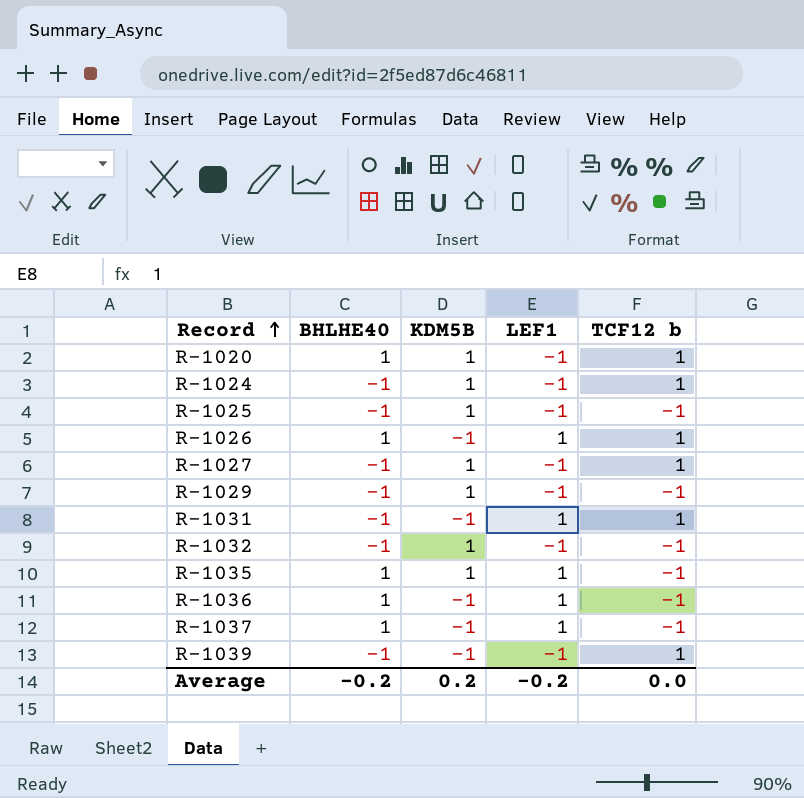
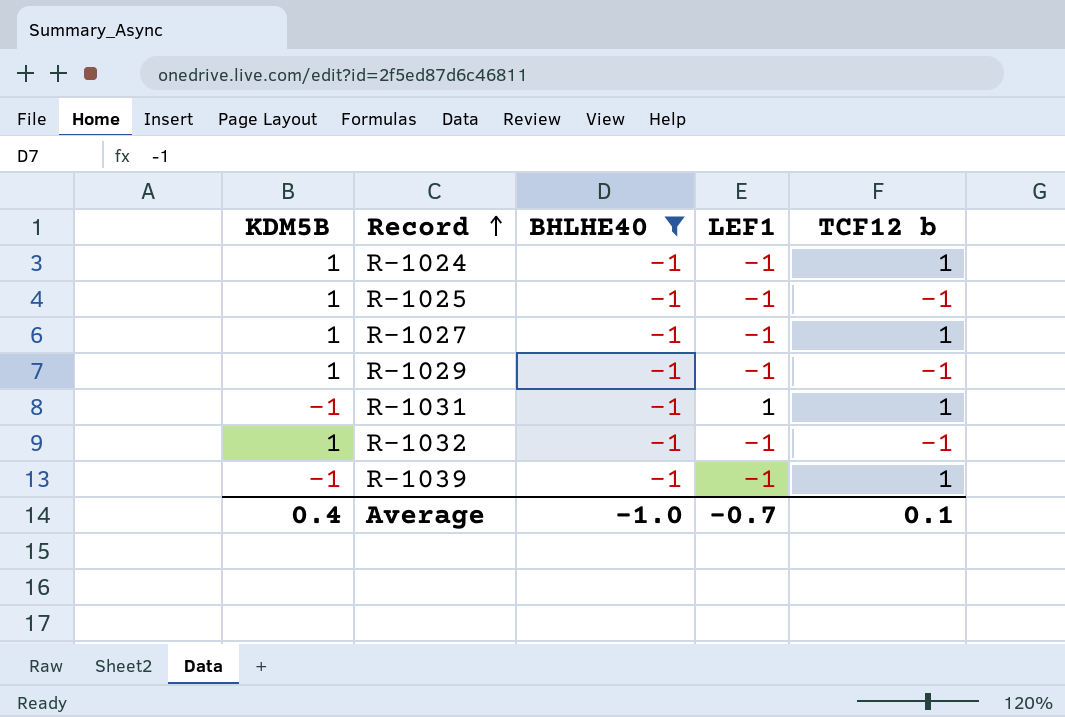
filter: none -> BHLHE40 = -1
column KDM5B | position: 3 -> 1
Average | KDM5B: 0.2 -> 0.4
Average | BHLHE40: -0.2 -> -1.0
Average | LEF1: -0.2 -> -0.7
Average | TCF12 b: 0.0 -> 0.1

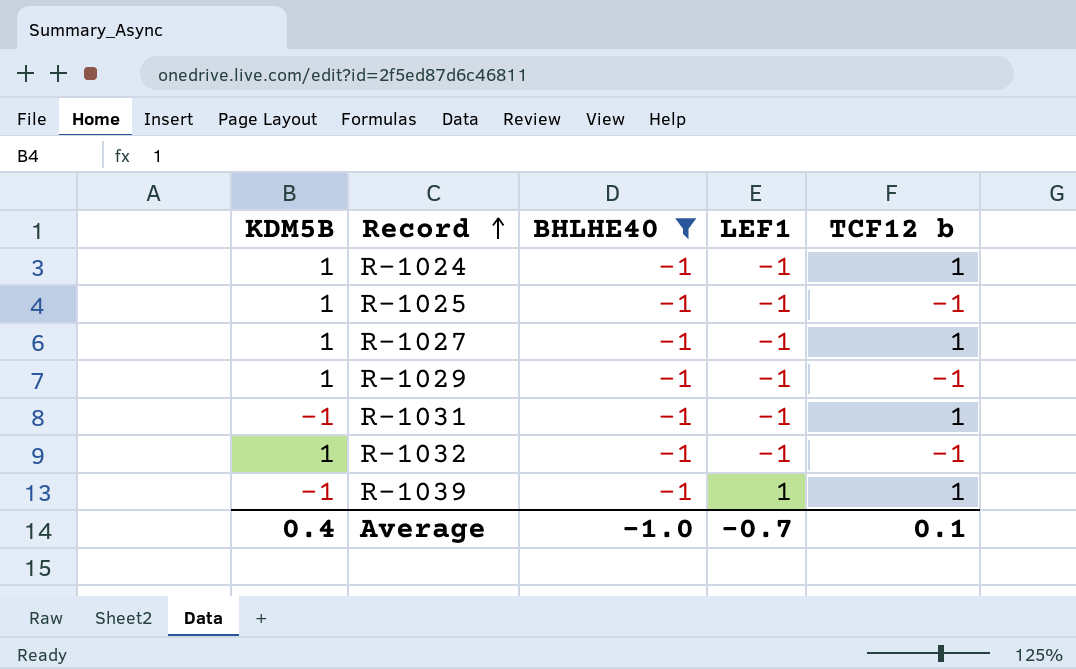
R-1031 | LEF1: 1 -> -1
R-1039 | LEF1: -1 -> 1

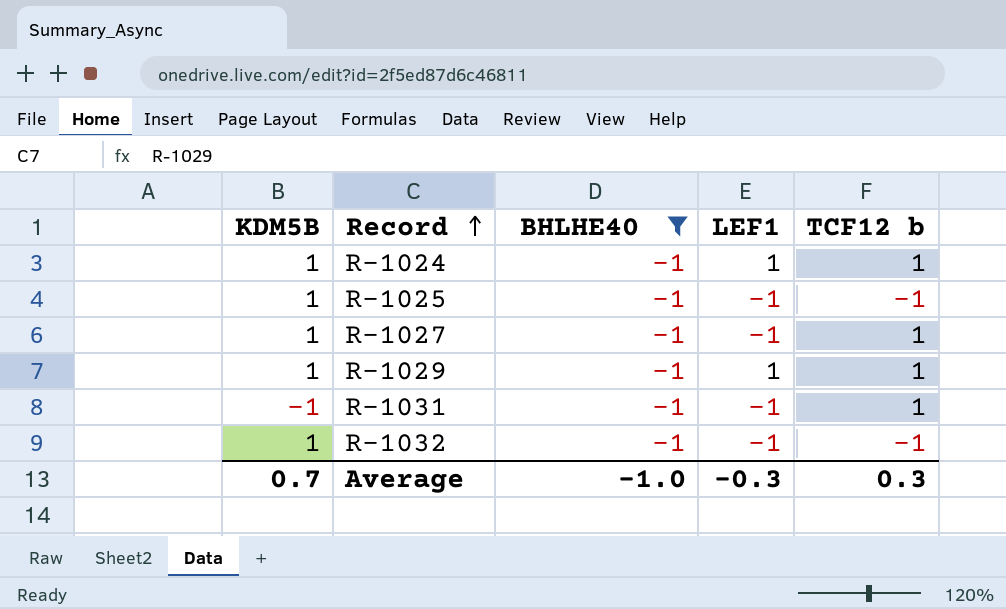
row R-1039: -1 | -1 | 1 | 1 -> none
R-1024 | LEF1: -1 -> 1
R-1029 | LEF1: -1 -> 1
R-1029 | TCF12 b: -1 -> 1
Average | KDM5B: 0.4 -> 0.7
Average | LEF1: -0.7 -> -0.3
Average | TCF12 b: 0.1 -> 0.3

